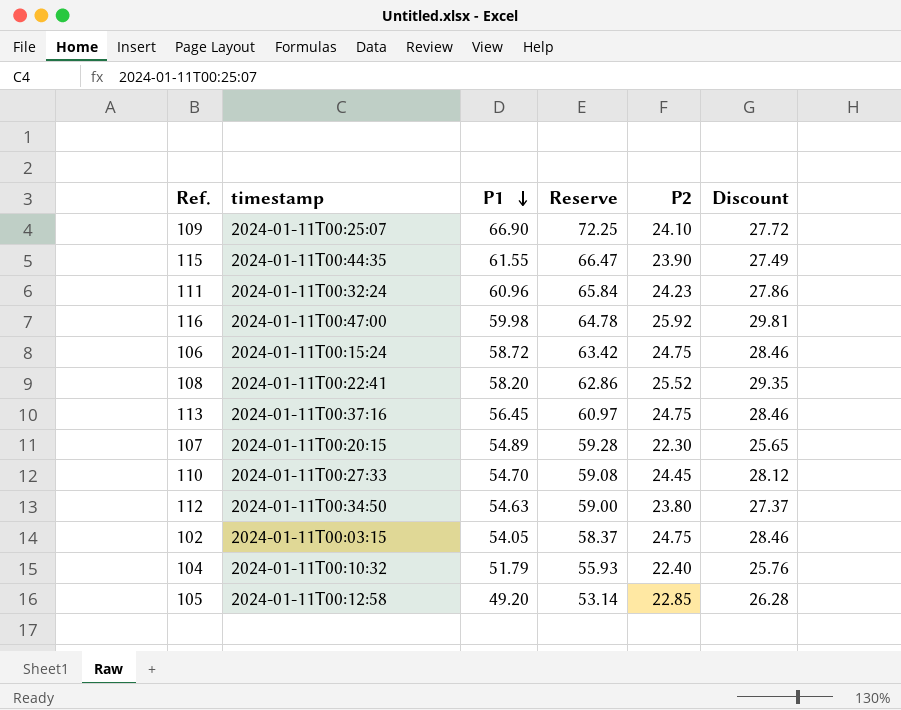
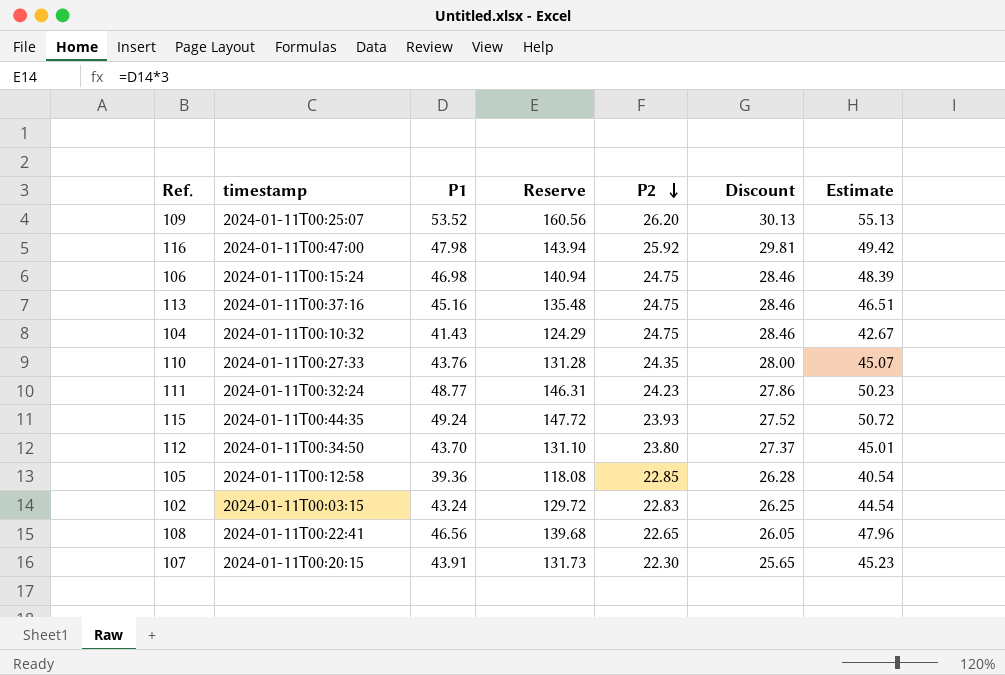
row order: P1 descending -> P2 descending
column Reserve | formula: [P1] * 1.08 -> [P1] * 3
column Estimate | formula: none -> [P1] * 1.03
109 | P1: 66.90 -> 53.52
109 | P2: 24.10 -> 26.20
109 | Discount: 27.72 -> 30.13
116 | P1: 59.98 -> 47.98
106 | P1: 58.72 -> 46.98
113 | P1: 56.45 -> 45.16
104 | P1: 51.79 -> 41.43
104 | P2: 22.40 -> 24.75
104 | Discount: 25.76 -> 28.46
110 | P1: 54.70 -> 43.76
110 | P2: 24.45 -> 24.35
110 | Discount: 28.12 -> 28.00
111 | P1: 60.96 -> 48.77
115 | P1: 61.55 -> 49.24
115 | P2: 23.90 -> 23.93
115 | Discount: 27.49 -> 27.52
112 | P1: 54.63 -> 43.70
105 | P1: 49.20 -> 39.36
102 | P1: 54.05 -> 43.24
102 | P2: 24.75 -> 22.83
102 | Discount: 28.46 -> 26.25
108 | P1: 58.20 -> 46.56
108 | P2: 25.52 -> 22.65
108 | Discount: 29.35 -> 26.05
107 | P1: 54.89 -> 43.91

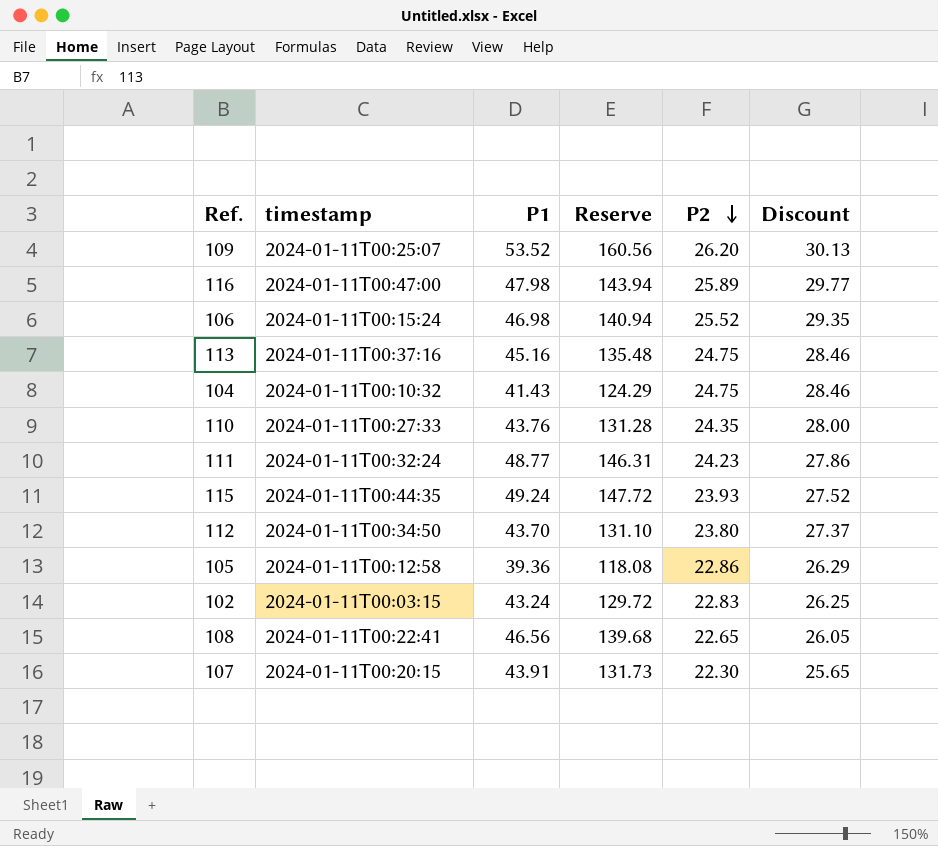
column Estimate | formula: [P1] * 1.03 -> none
116 | P2: 25.92 -> 25.89
116 | Discount: 29.81 -> 29.77
106 | P2: 24.75 -> 25.52
106 | Discount: 28.46 -> 29.35
105 | P2: 22.85 -> 22.86
105 | Discount: 26.28 -> 26.29

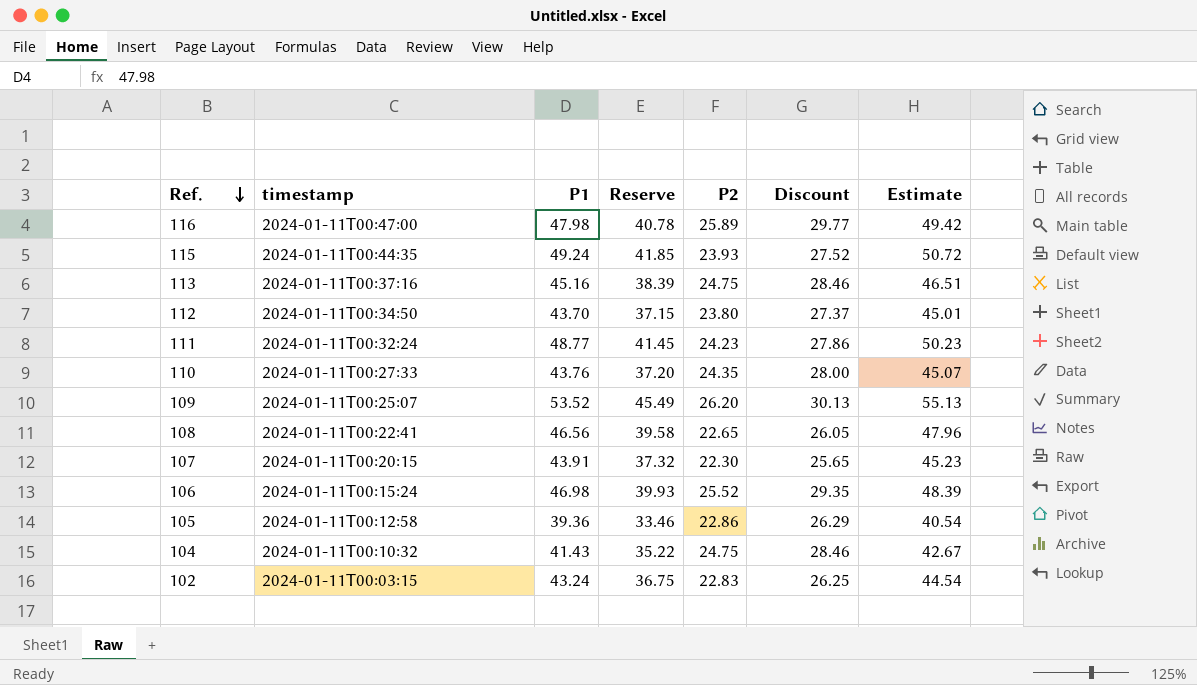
row order: P2 descending -> Ref. descending
column Reserve | formula: [P1] * 3 -> [P1] * 0.85
column Estimate | formula: none -> [P1] * 1.03

